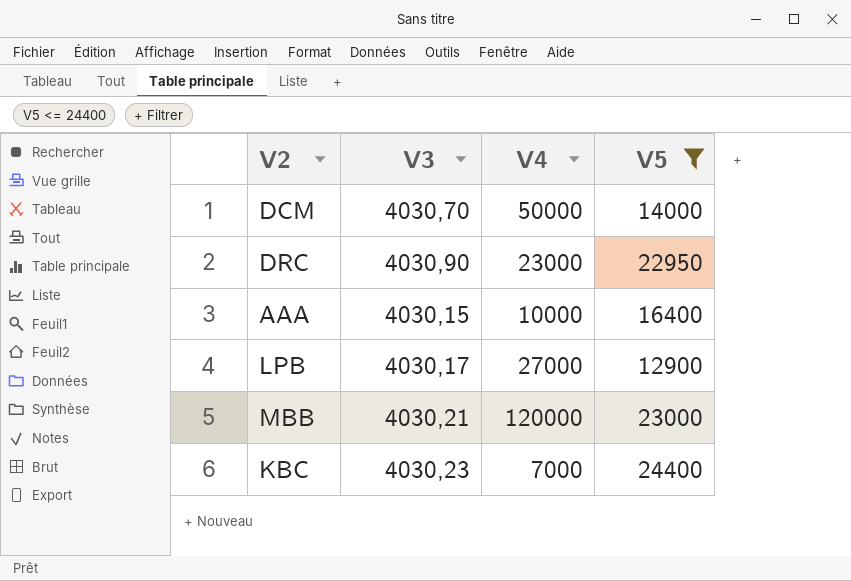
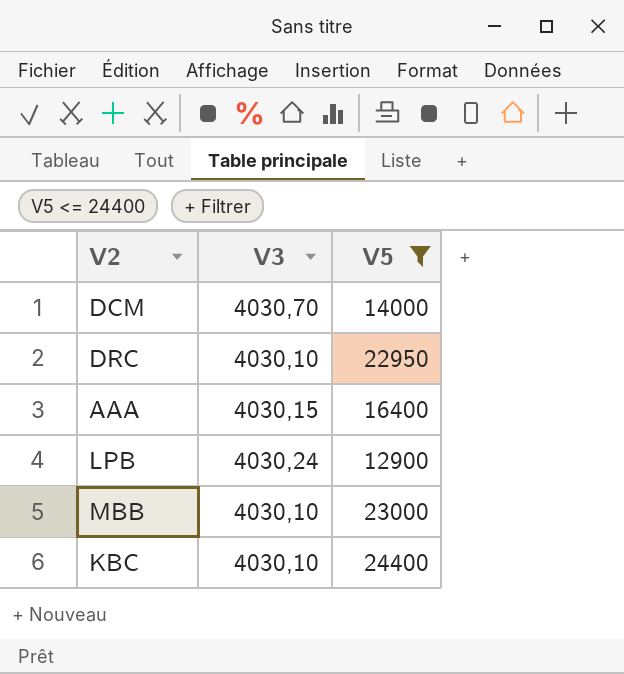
column V4 | position: 3 -> none
DRC | V3: 4030,90 -> 4030,10
LPB | V3: 4030,17 -> 4030,24
MBB | V3: 4030,21 -> 4030,10
KBC | V3: 4030,23 -> 4030,10

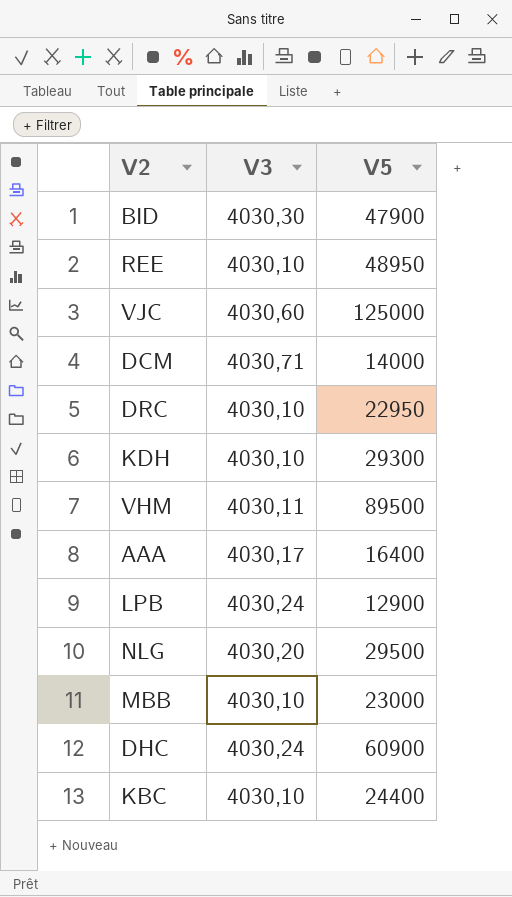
filter: V5 <= 24400 -> none
DCM | V3: 4030,70 -> 4030,71
AAA | V3: 4030,15 -> 4030,17

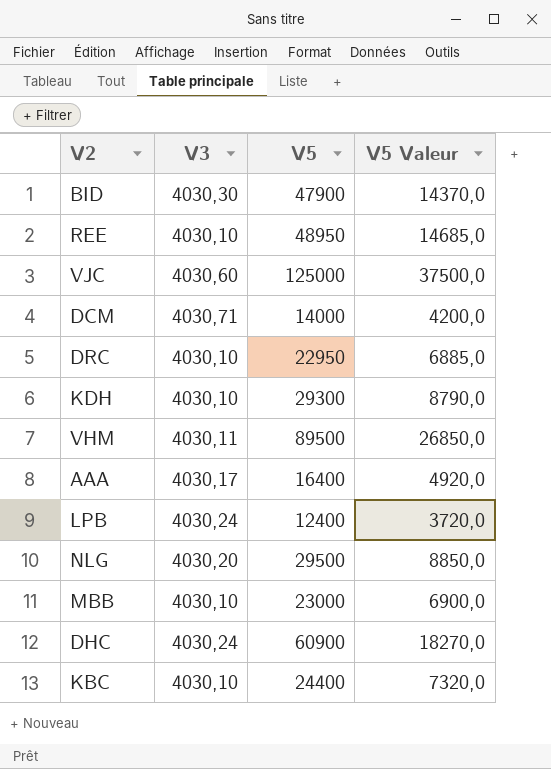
column V5 Valeur | formula: none -> [V5] * 0,3
LPB | V5: 12900 -> 12400

